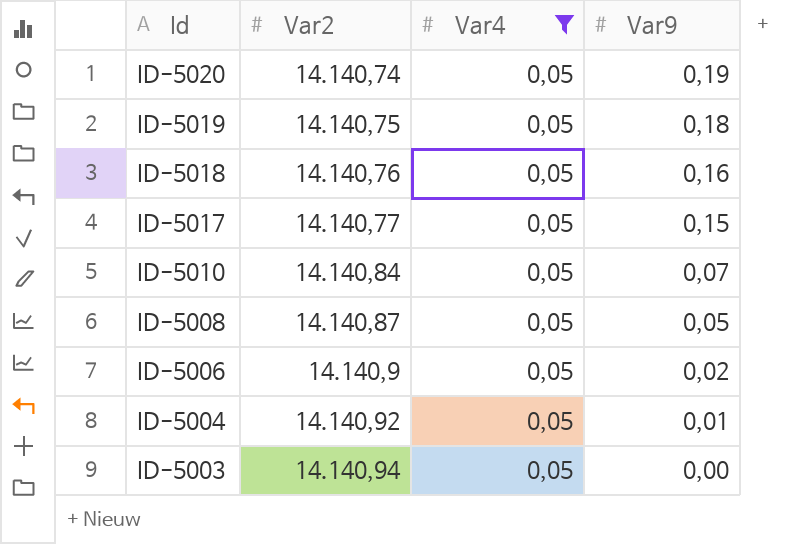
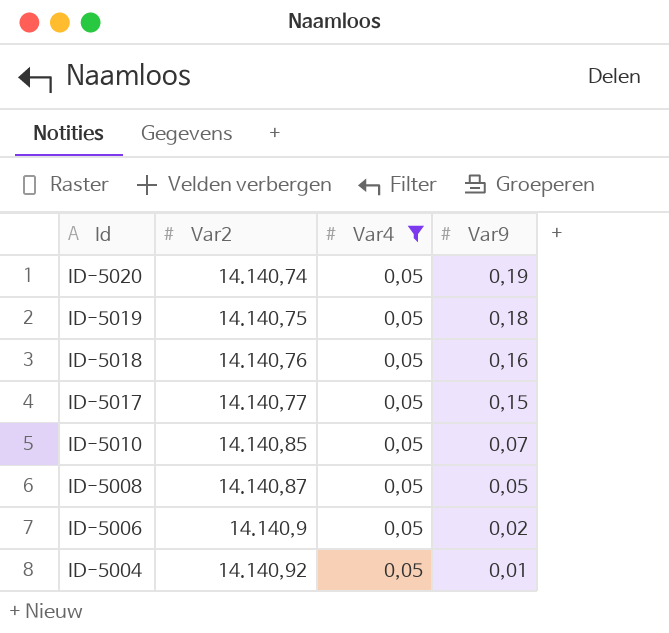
row ID-5003: 14.140,94 | 0,05 | 0,00 -> none
ID-5010 | Var2: 14.140,84 -> 14.140,85

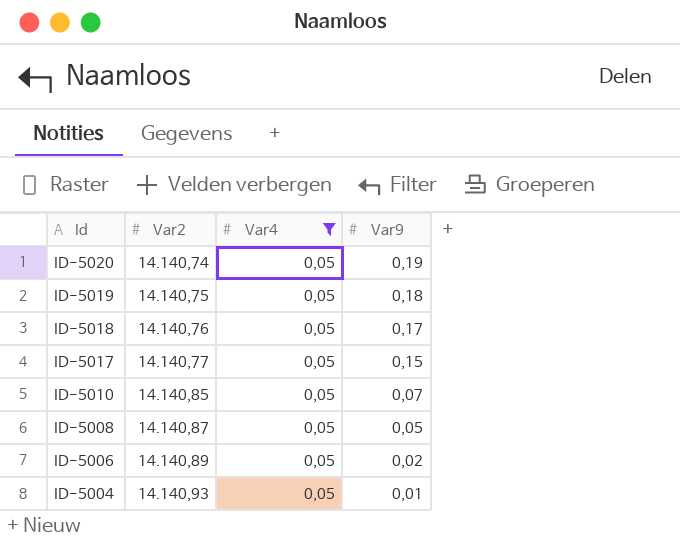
ID-5018 | Var9: 0,16 -> 0,17
ID-5006 | Var2: 14.140,9 -> 14.140,89
ID-5004 | Var2: 14.140,92 -> 14.140,93

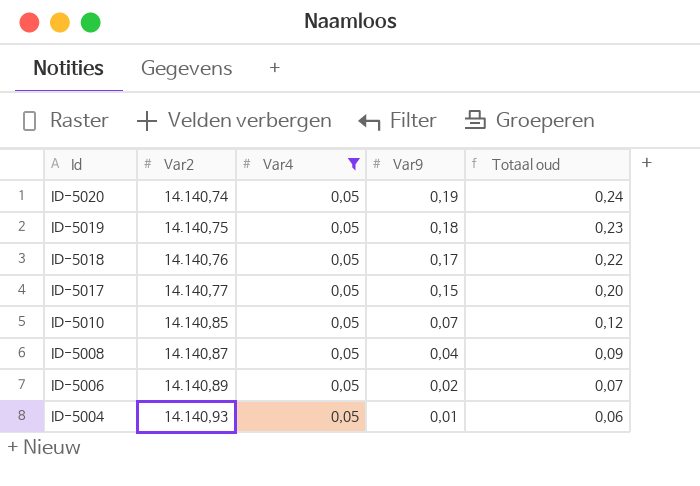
column Totaal oud | formula: none -> [Var4] + [Var9]
ID-5008 | Var9: 0,05 -> 0,04

